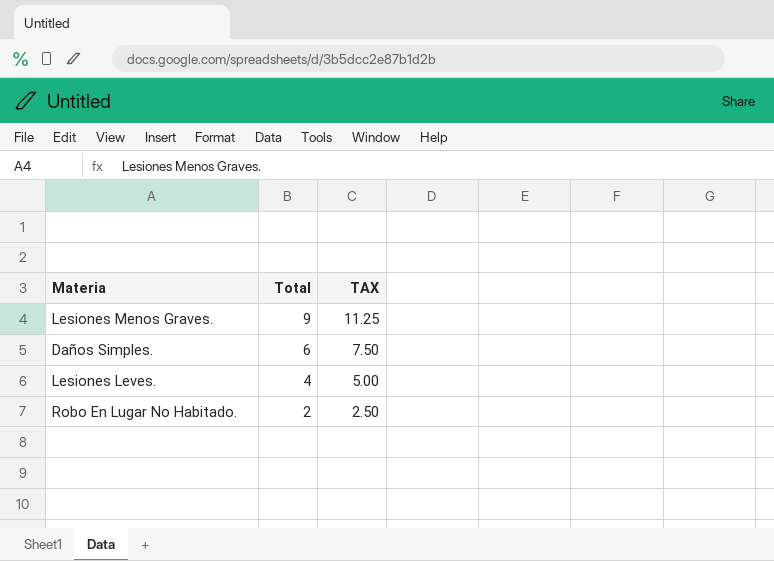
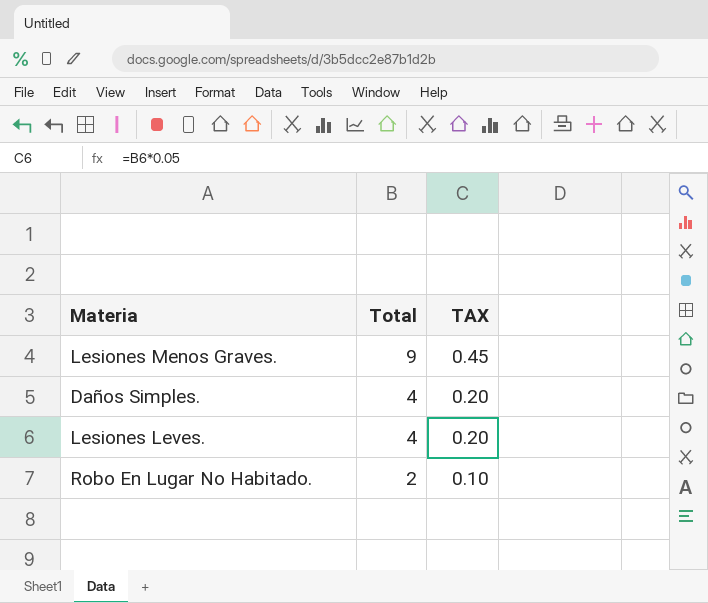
column TAX | formula: [Total] * 1.25 -> [Total] * 0.05
Daños Simples. | Total: 6 -> 4

